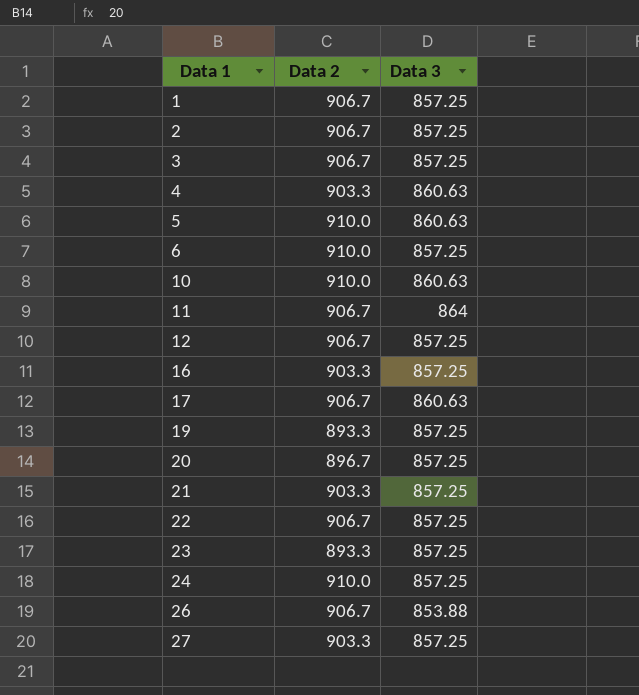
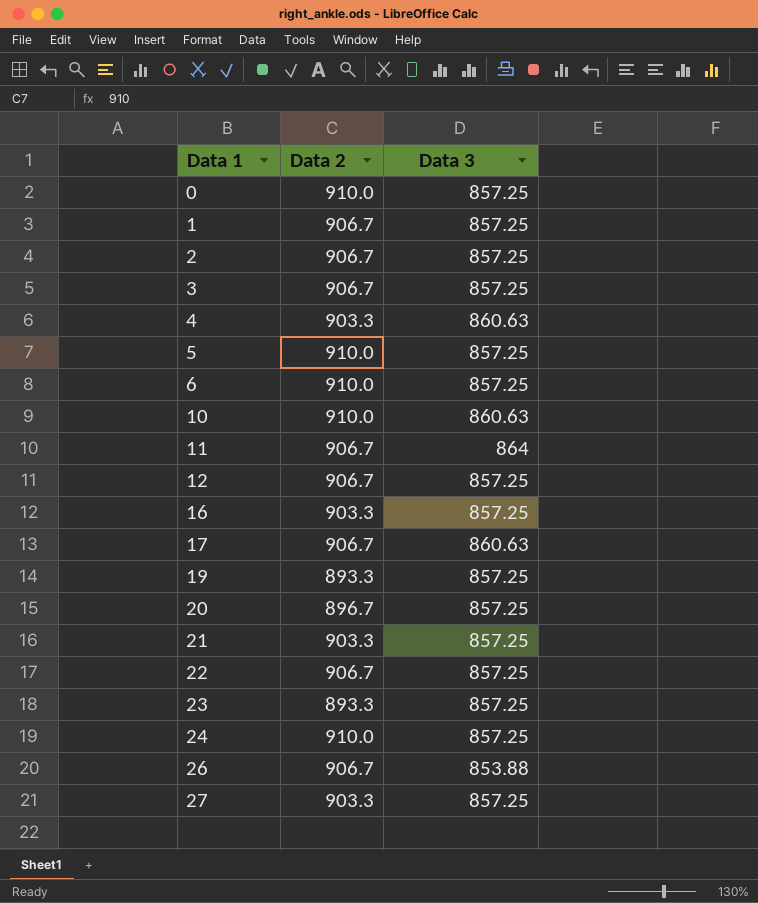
row 0: none -> 910.0 | 857.25
5 | Data 3: 860.63 -> 857.25

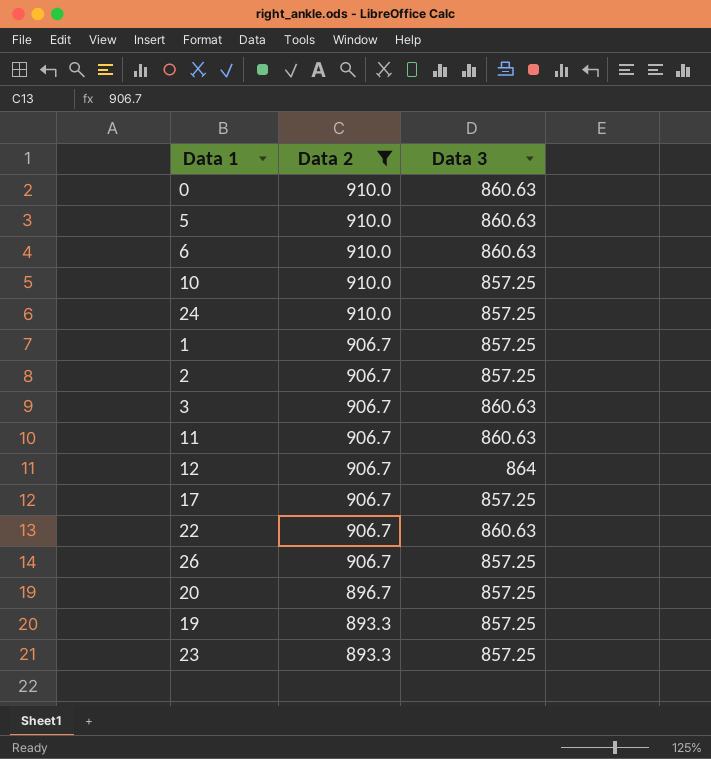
filter: none -> Data 2 != 903.3
row order: Data 1 ascending -> Data 2 descending
0 | Data 3: 857.25 -> 860.63
5 | Data 3: 857.25 -> 860.63
6 | Data 3: 857.25 -> 860.63
10 | Data 3: 860.63 -> 857.25
3 | Data 3: 857.25 -> 860.63
11 | Data 3: 864 -> 860.63
12 | Data 3: 857.25 -> 864
17 | Data 3: 860.63 -> 857.25
22 | Data 3: 857.25 -> 860.63
26 | Data 3: 853.88 -> 857.25

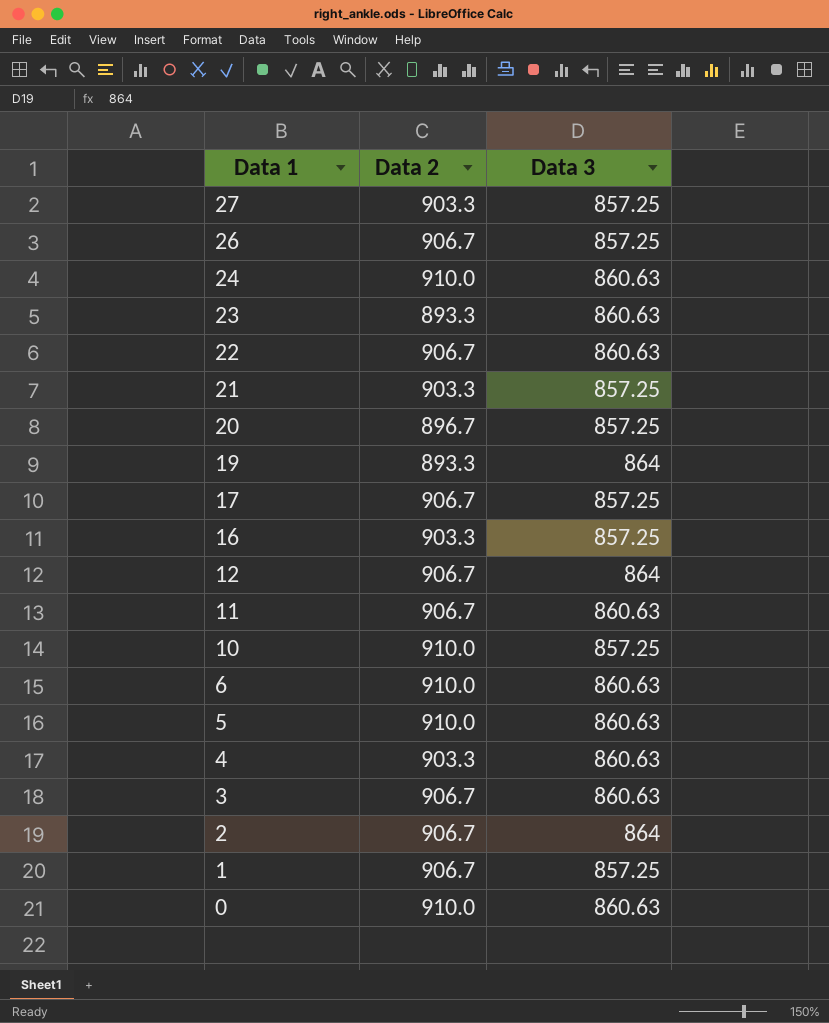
filter: Data 2 != 903.3 -> none
row order: Data 2 descending -> Data 1 descending
24 | Data 3: 857.25 -> 860.63
23 | Data 3: 857.25 -> 860.63
19 | Data 3: 857.25 -> 864
2 | Data 3: 857.25 -> 864

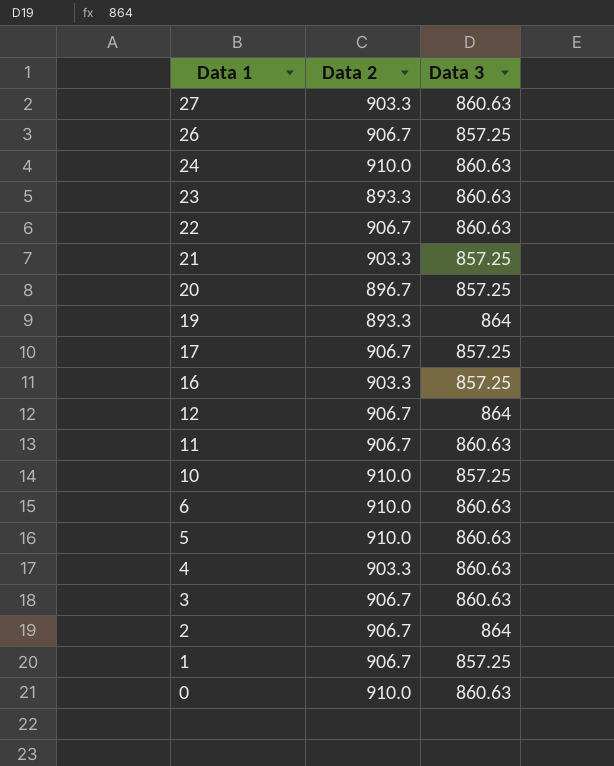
27 | Data 3: 857.25 -> 860.63

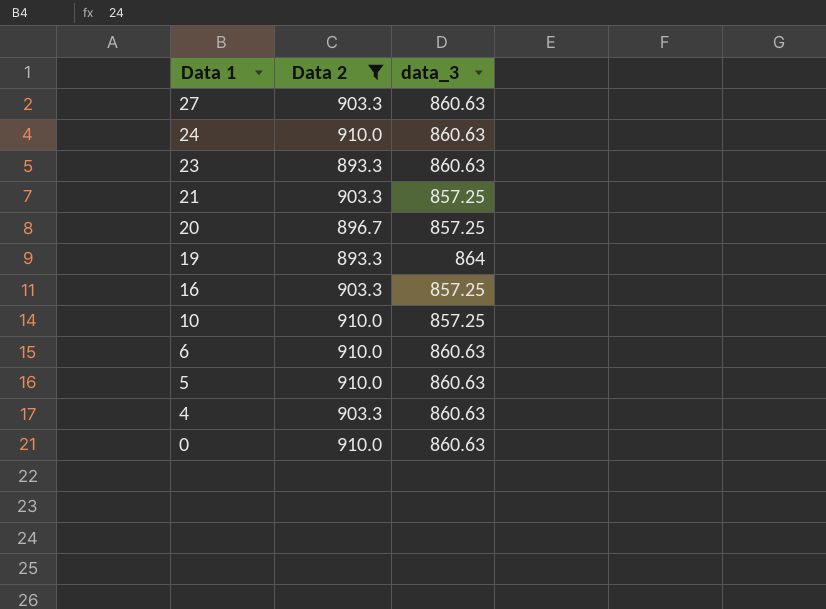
filter: none -> Data 2 != 906.7
column name: Data 3 -> data_3

